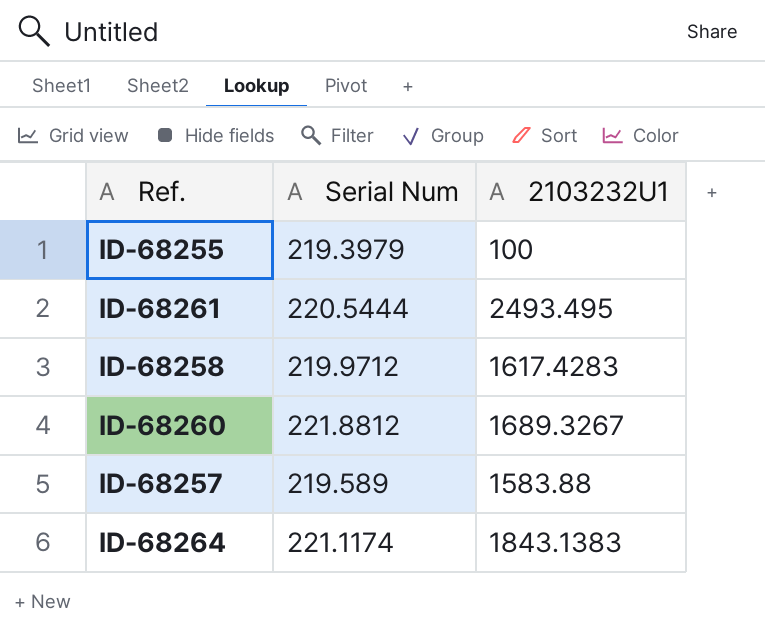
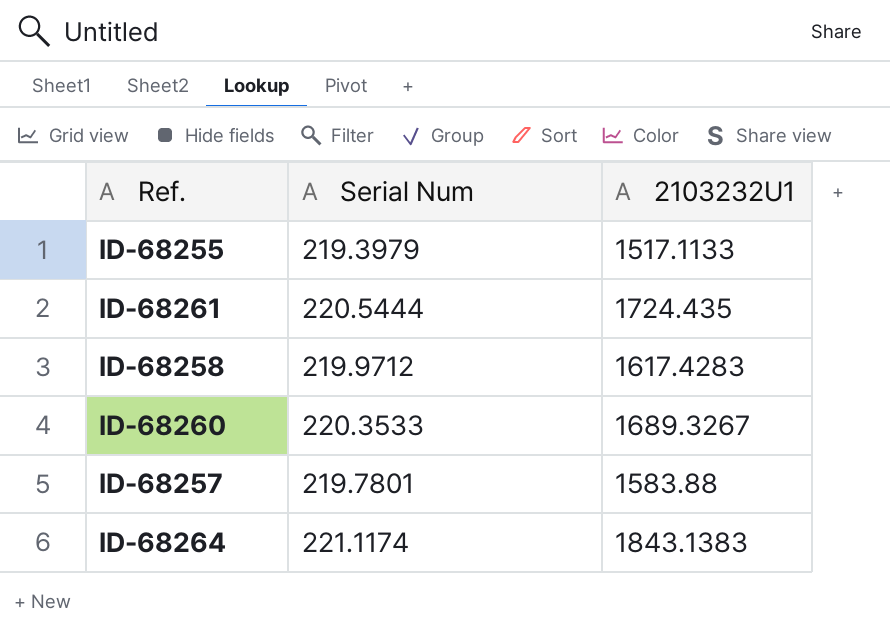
ID-68255 | 2103232U1: 100 -> 1517.1133
ID-68261 | 2103232U1: 2493.495 -> 1724.435
ID-68260 | Serial Num: 221.8812 -> 220.3533
ID-68257 | Serial Num: 219.589 -> 219.7801

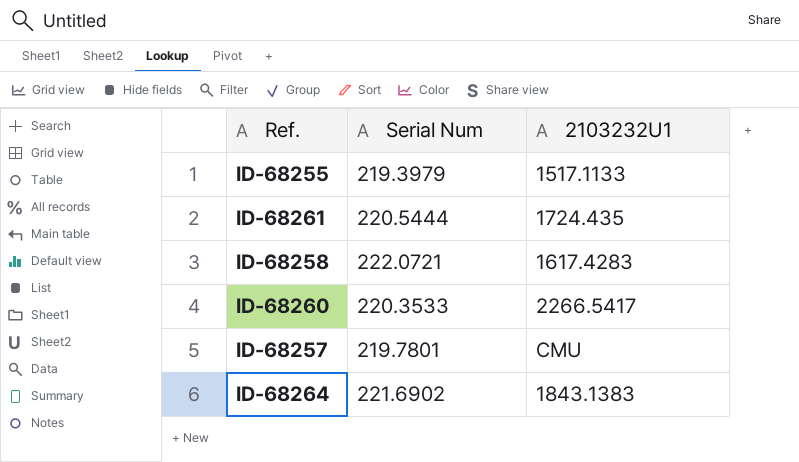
ID-68258 | Serial Num: 219.9712 -> 222.0721
ID-68260 | 2103232U1: 1689.3267 -> 2266.5417
ID-68257 | 2103232U1: 1583.88 -> CMU
ID-68264 | Serial Num: 221.1174 -> 221.6902

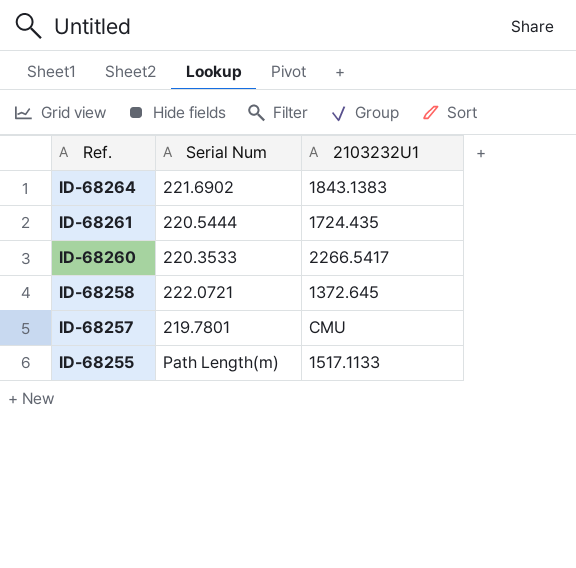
row order: none -> Ref. descending
ID-68258 | 2103232U1: 1617.4283 -> 1372.645
ID-68255 | Serial Num: 219.3979 -> Path Length(m)

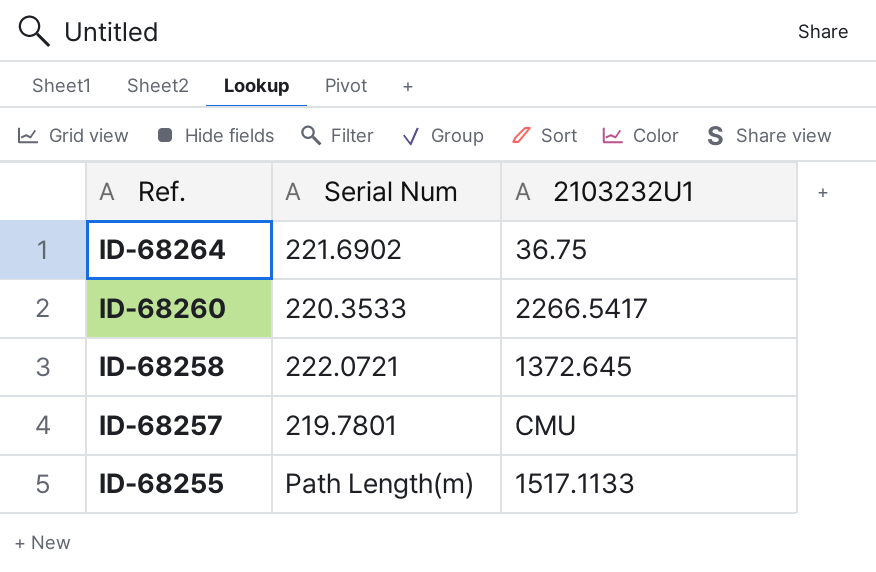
row ID-68261: 220.5444 | 1724.435 -> none
ID-68264 | 2103232U1: 1843.1383 -> 36.75

